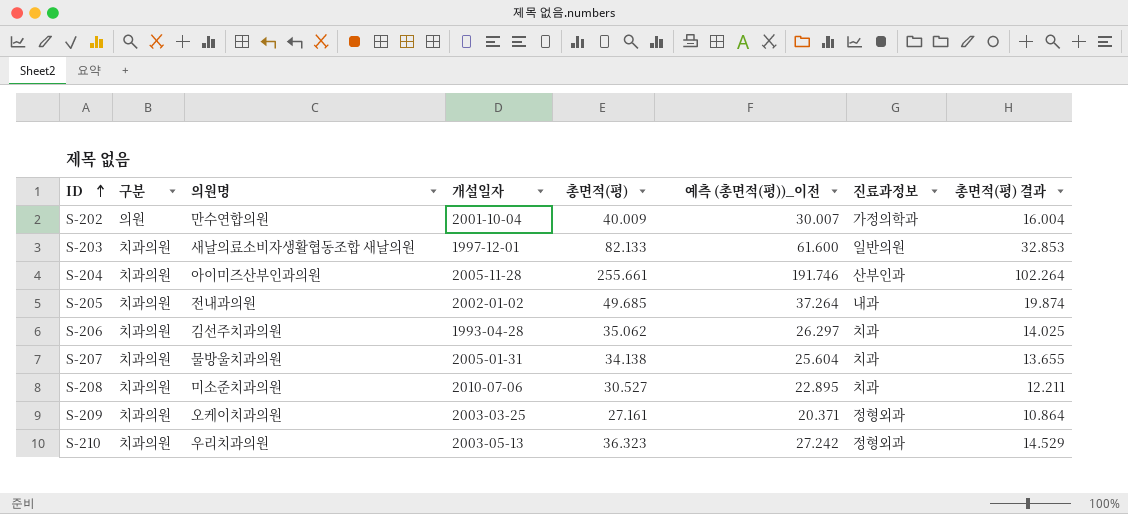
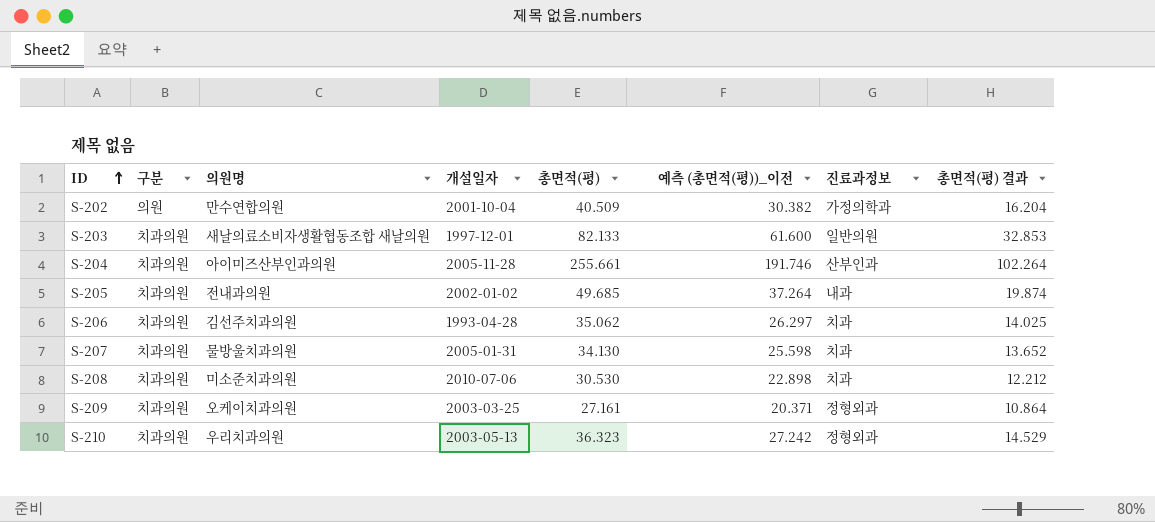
S-202 | 총면적(평): 40.009 -> 40.509
S-202 | 예측 (총면적(평))_이전: 30.007 -> 30.382
S-202 | 총면적(평) 결과: 16.004 -> 16.204
S-207 | 총면적(평): 34.138 -> 34.130
S-207 | 예측 (총면적(평))_이전: 25.604 -> 25.598
S-207 | 총면적(평) 결과: 13.655 -> 13.652
S-208 | 총면적(평): 30.527 -> 30.530
S-208 | 예측 (총면적(평))_이전: 22.895 -> 22.898
S-208 | 총면적(평) 결과: 12.211 -> 12.212

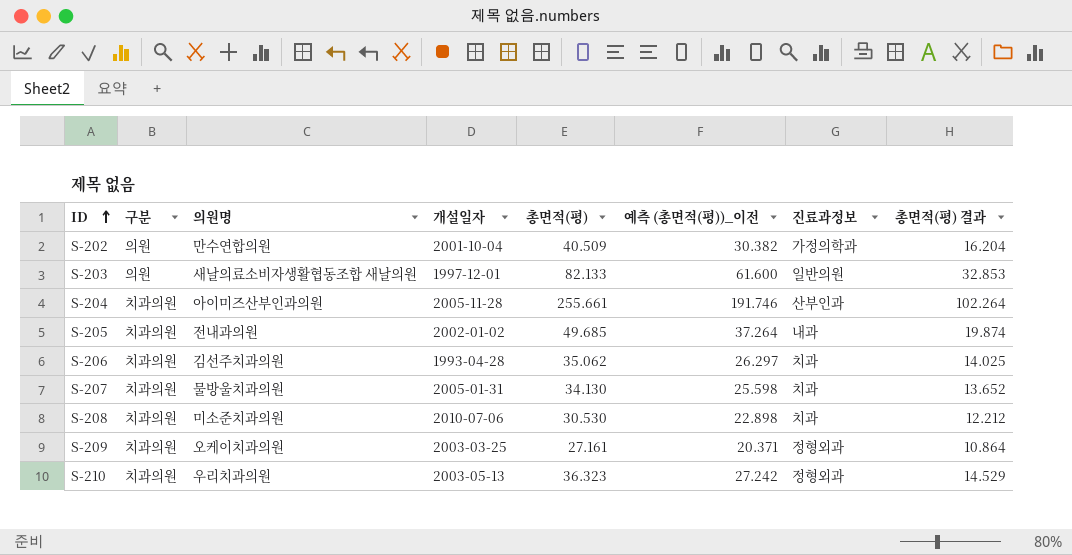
S-203 | 구분: 치과의원 -> 의원

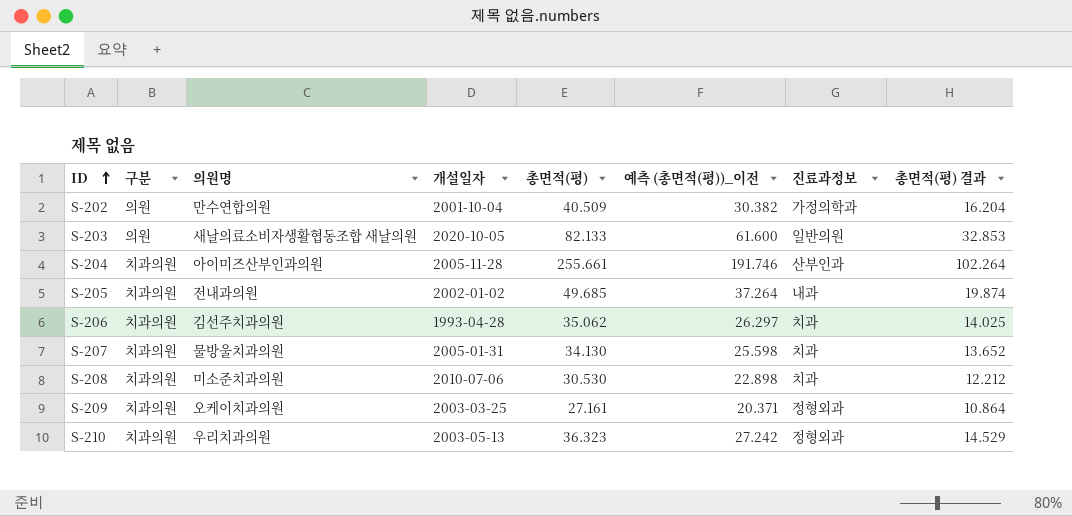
S-203 | 개설일자: 1997-12-01 -> 2020-10-05

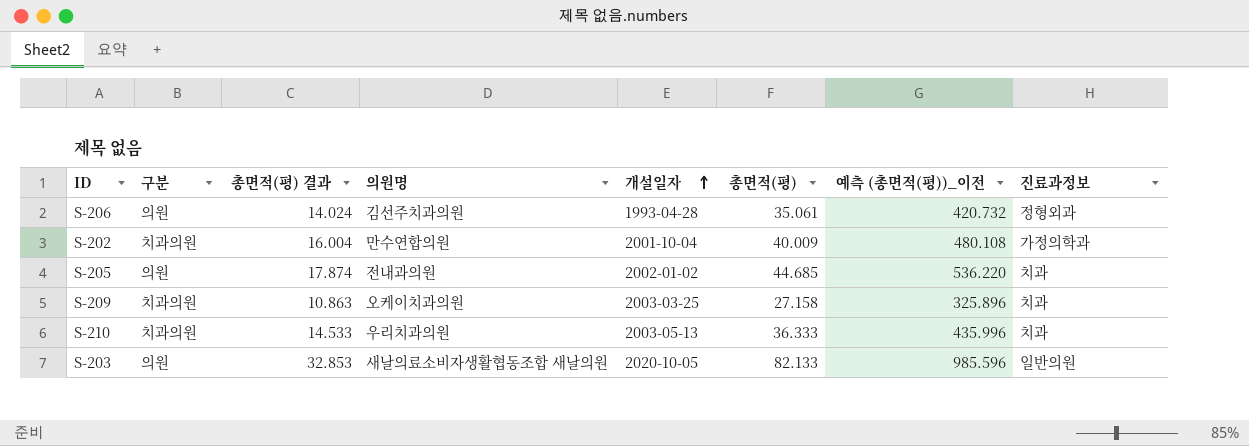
row order: ID ascending -> 개설일자 ascending
column 총면적(평) 결과 | position: 8 -> 3
column 예측 (총면적(평))_이전 | formula: [총면적(평)] * 0.75 -> [총면적(평)] * 12
row S-204: 치과의원 | 아이미즈산부인과의원 | 2005-11-28 | 255.661 | 191.746 | 산부인과 | 102.264 -> none
row S-207: 치과의원 | 물방울치과의원 | 2005-01-31 | 34.130 | 25.598 | 치과 | 13.652 -> none
row S-208: 치과의원 | 미소준치과의원 | 2010-07-06 | 30.530 | 22.898 | 치과 | 12.212 -> none
S-206 | 구분: 치과의원 -> 의원
S-206 | 총면적(평) 결과: 14.025 -> 14.024
S-206 | 총면적(평): 35.062 -> 35.061
S-206 | 진료과정보: 치과 -> 정형외과
S-202 | 구분: 의원 -> 치과의원
S-202 | 총면적(평) 결과: 16.204 -> 16.004
S-202 | 총면적(평): 40.509 -> 40.009
S-205 | 구분: 치과의원 -> 의원
S-205 | 총면적(평) 결과: 19.874 -> 17.874
S-205 | 총면적(평): 49.685 -> 44.685
S-205 | 진료과정보: 내과 -> 치과
S-209 | 총면적(평) 결과: 10.864 -> 10.863
S-209 | 총면적(평): 27.161 -> 27.158
S-209 | 진료과정보: 정형외과 -> 치과
S-210 | 총면적(평) 결과: 14.529 -> 14.533
S-210 | 총면적(평): 36.323 -> 36.333
S-210 | 진료과정보: 정형외과 -> 치과

